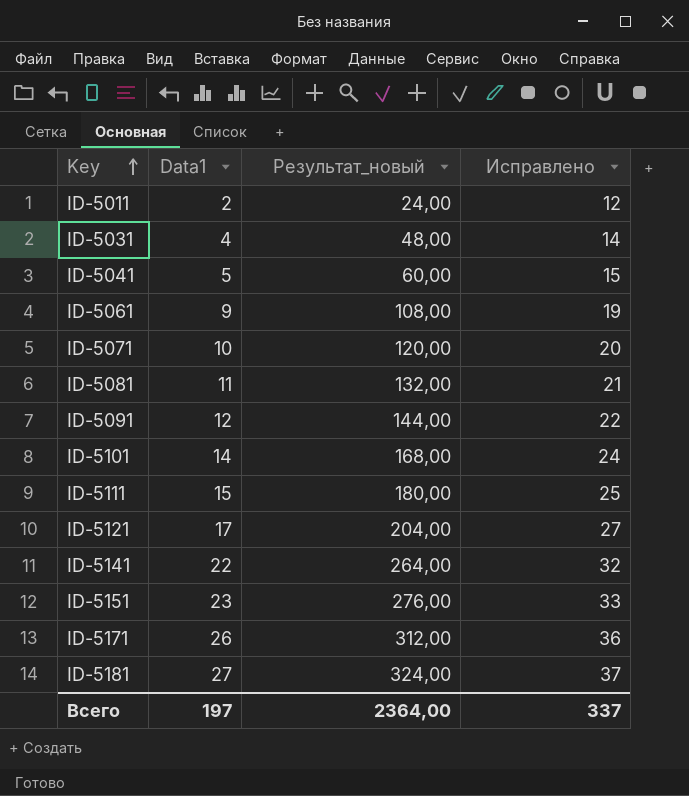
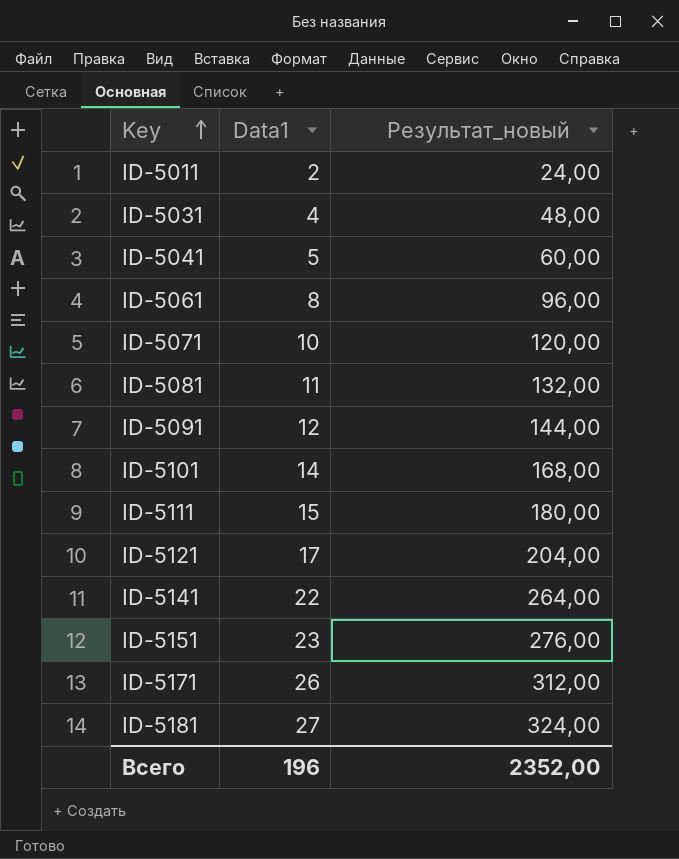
column Исправлено | formula: [Data1] + 10 -> none
ID-5061 | Data1: 9 -> 8
ID-5061 | Результат_новый: 108,00 -> 96,00
Всего | Data1: 197 -> 196
Всего | Результат_новый: 2364,00 -> 2352,00

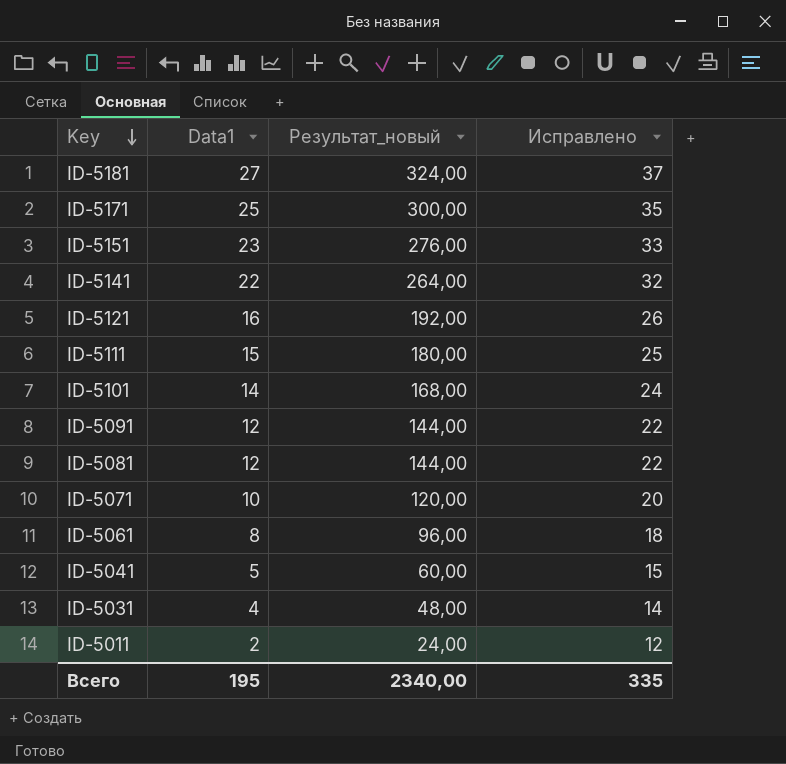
row order: Key ascending -> Key descending
column Исправлено | formula: none -> [Data1] + 10
ID-5171 | Data1: 26 -> 25
ID-5171 | Результат_новый: 312,00 -> 300,00
ID-5121 | Data1: 17 -> 16
ID-5121 | Результат_новый: 204,00 -> 192,00
ID-5081 | Data1: 11 -> 12
ID-5081 | Результат_новый: 132,00 -> 144,00
Всего | Data1: 196 -> 195
Всего | Результат_новый: 2352,00 -> 2340,00

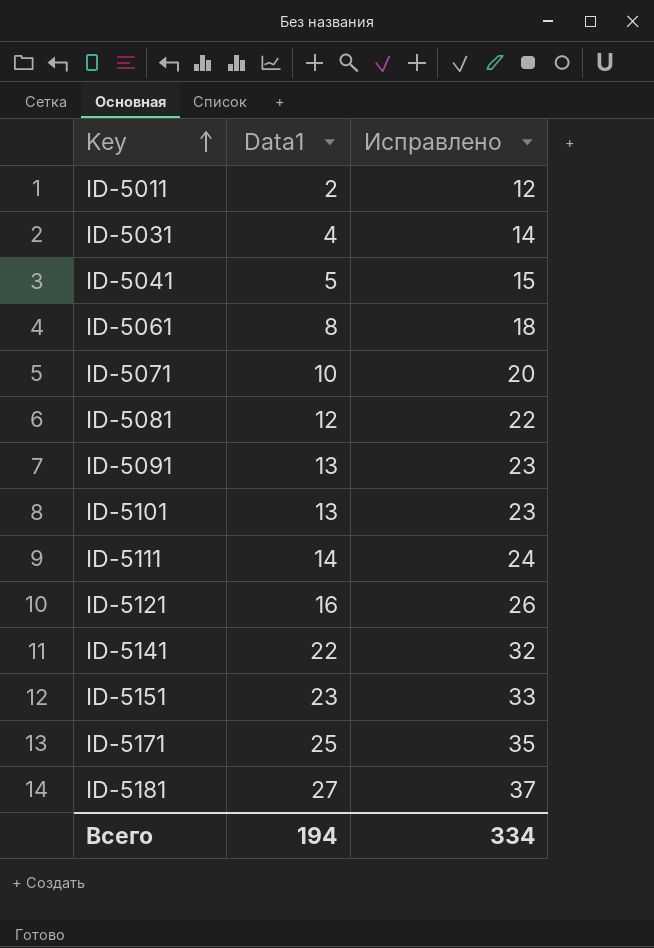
row order: Key descending -> Key ascending
column Результат_новый | formula: [Data1] * 12 -> none
ID-5091 | Data1: 12 -> 13
ID-5091 | Исправлено: 22 -> 23
ID-5101 | Data1: 14 -> 13
ID-5101 | Исправлено: 24 -> 23
ID-5111 | Data1: 15 -> 14
ID-5111 | Исправлено: 25 -> 24
Всего | Data1: 195 -> 194
Всего | Исправлено: 335 -> 334

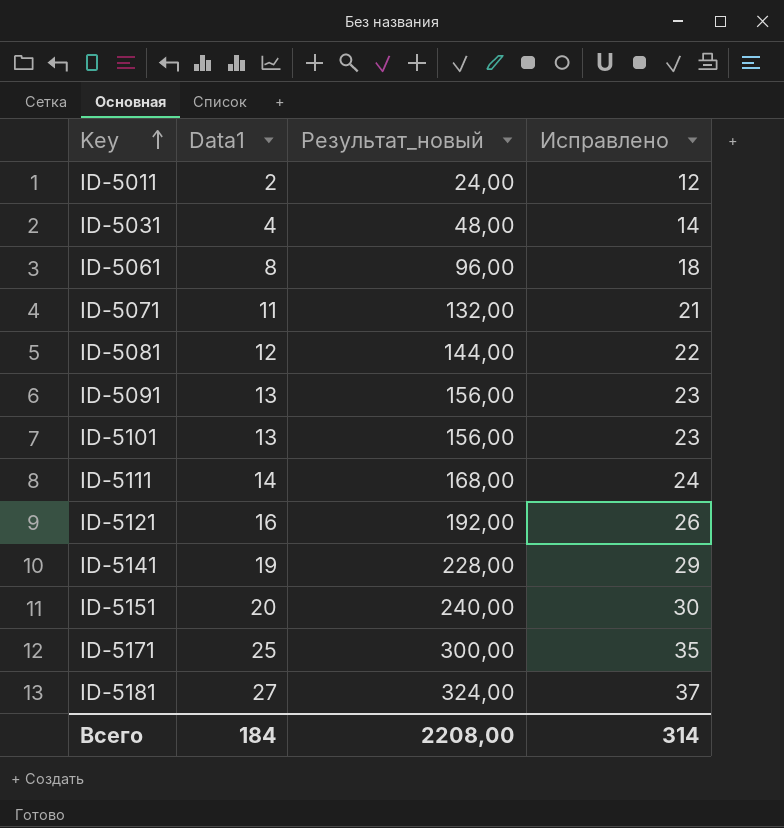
column Результат_новый | formula: none -> [Data1] * 12
row ID-5041: 5 | 15 -> none
ID-5071 | Data1: 10 -> 11
ID-5071 | Исправлено: 20 -> 21
ID-5141 | Data1: 22 -> 19
ID-5141 | Исправлено: 32 -> 29
ID-5151 | Data1: 23 -> 20
ID-5151 | Исправлено: 33 -> 30
Всего | Data1: 194 -> 184
Всего | Исправлено: 334 -> 314

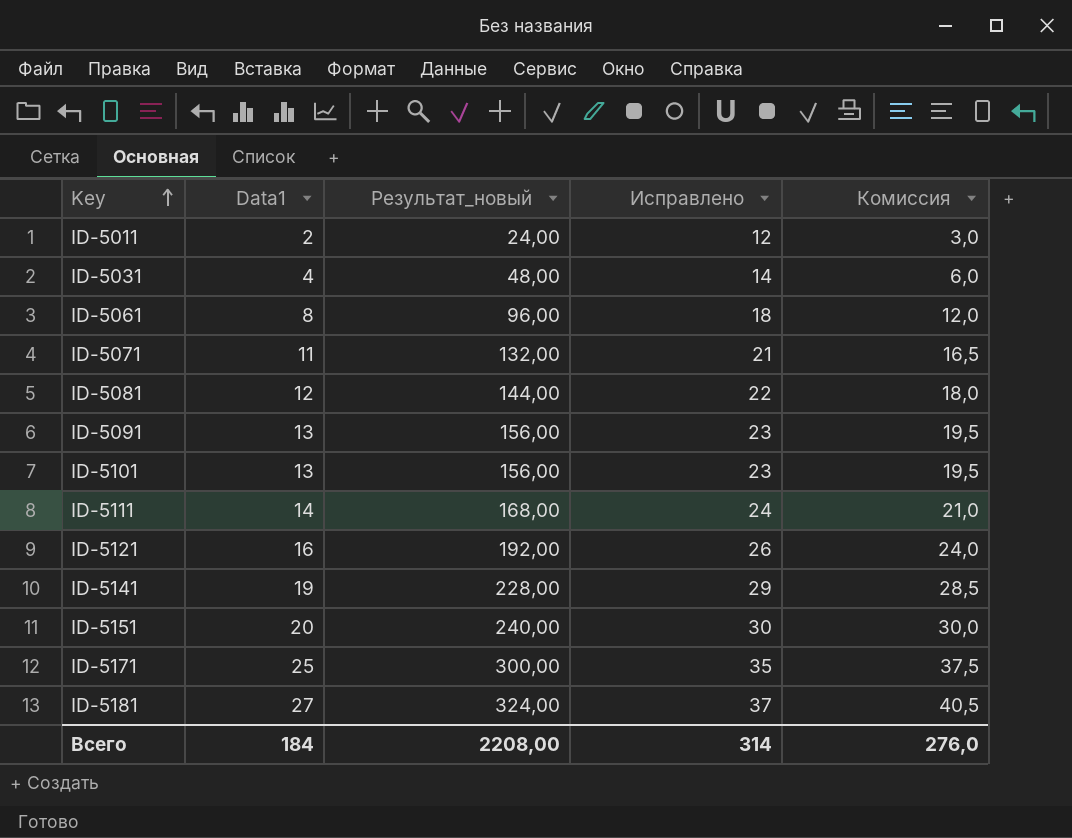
column Комиссия | formula: none -> [Data1] * 1,5

